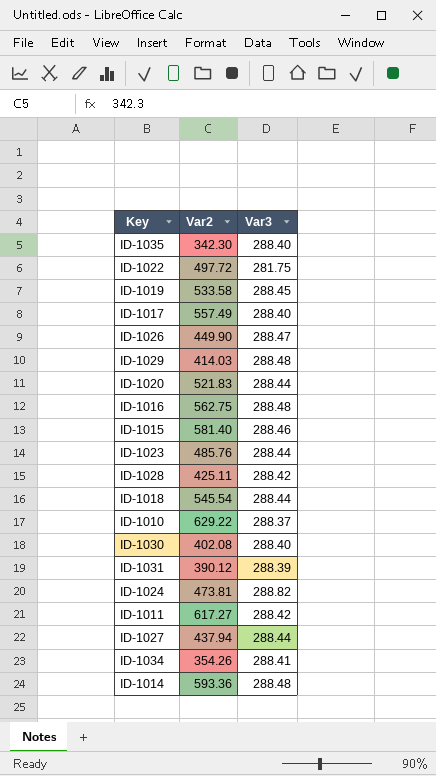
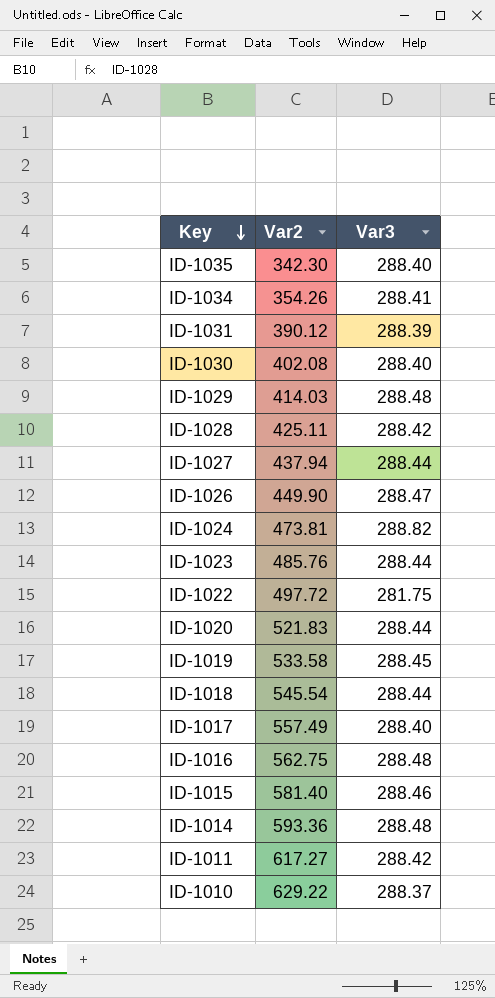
row order: none -> Key descending

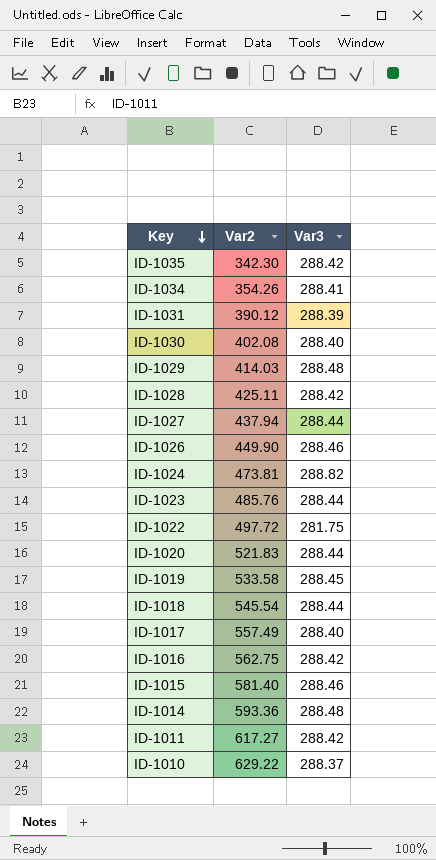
ID-1035 | Var3: 288.40 -> 288.42
ID-1026 | Var3: 288.47 -> 288.46
ID-1016 | Var3: 288.48 -> 288.42

